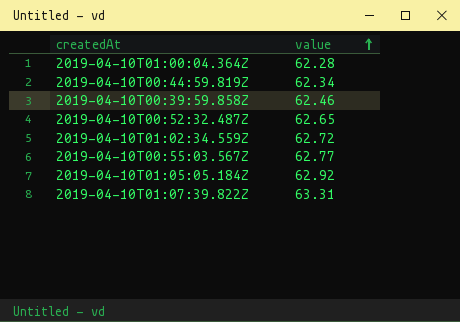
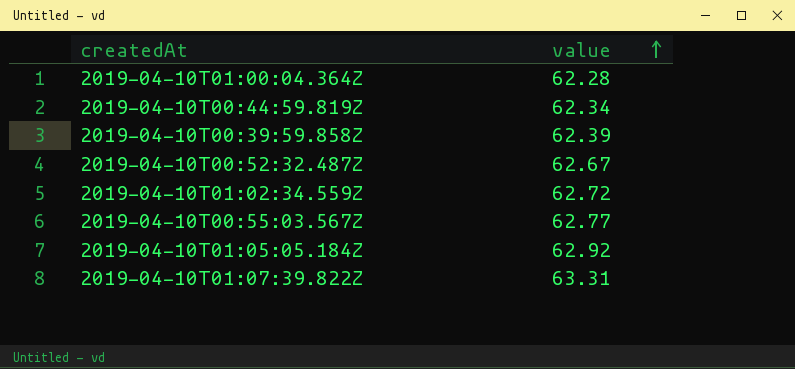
2019-04-10T00:39:59.858Z | value: 62.46 -> 62.39
2019-04-10T00:52:32.487Z | value: 62.65 -> 62.67

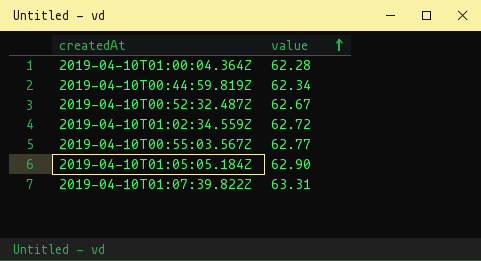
row 2019-04-10T00:39:59.858Z: 62.39 -> none
2019-04-10T01:05:05.184Z | value: 62.92 -> 62.90

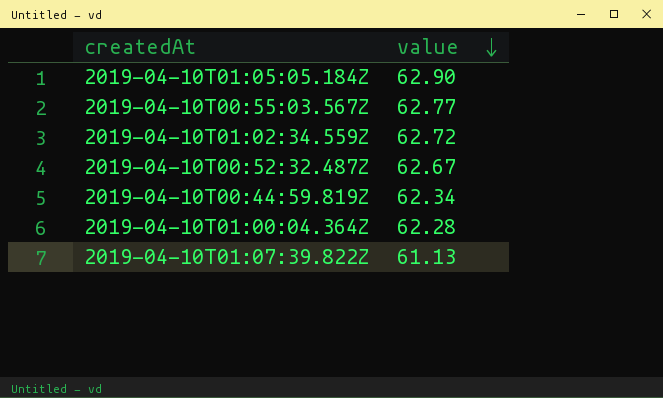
row order: value ascending -> value descending
2019-04-10T01:07:39.822Z | value: 63.31 -> 61.13

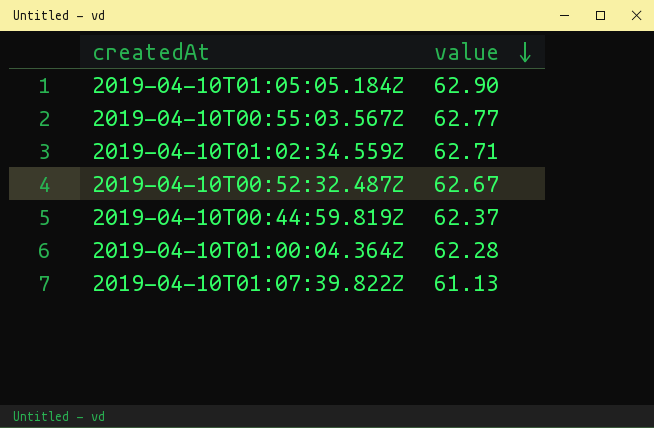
2019-04-10T01:02:34.559Z | value: 62.72 -> 62.71
2019-04-10T00:44:59.819Z | value: 62.34 -> 62.37

